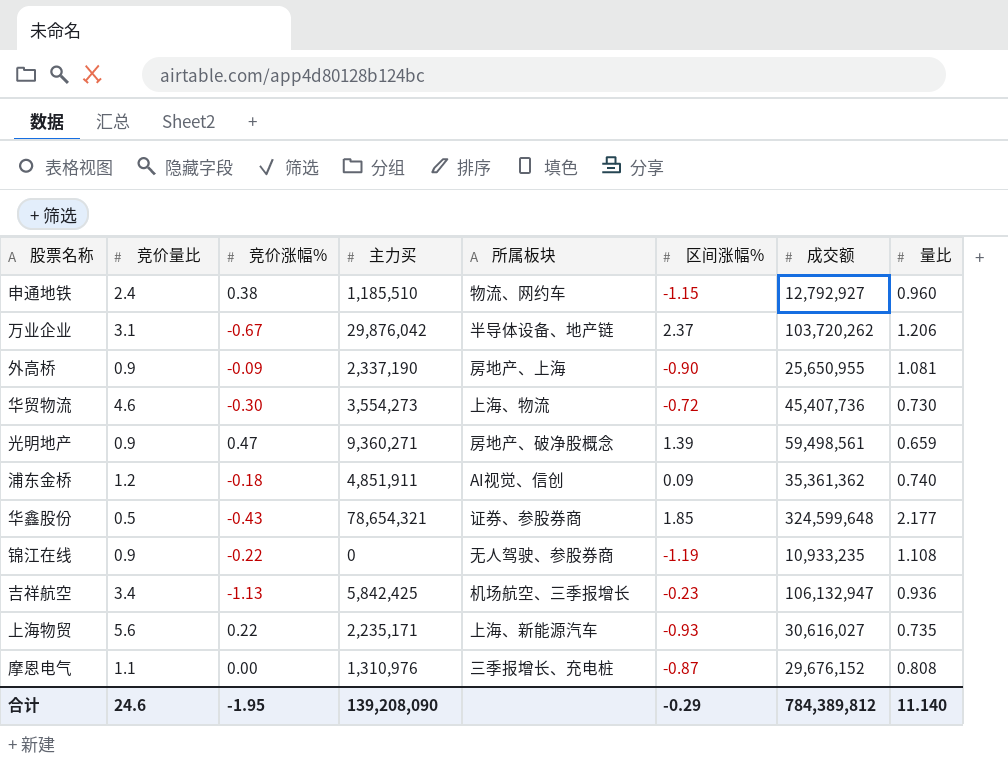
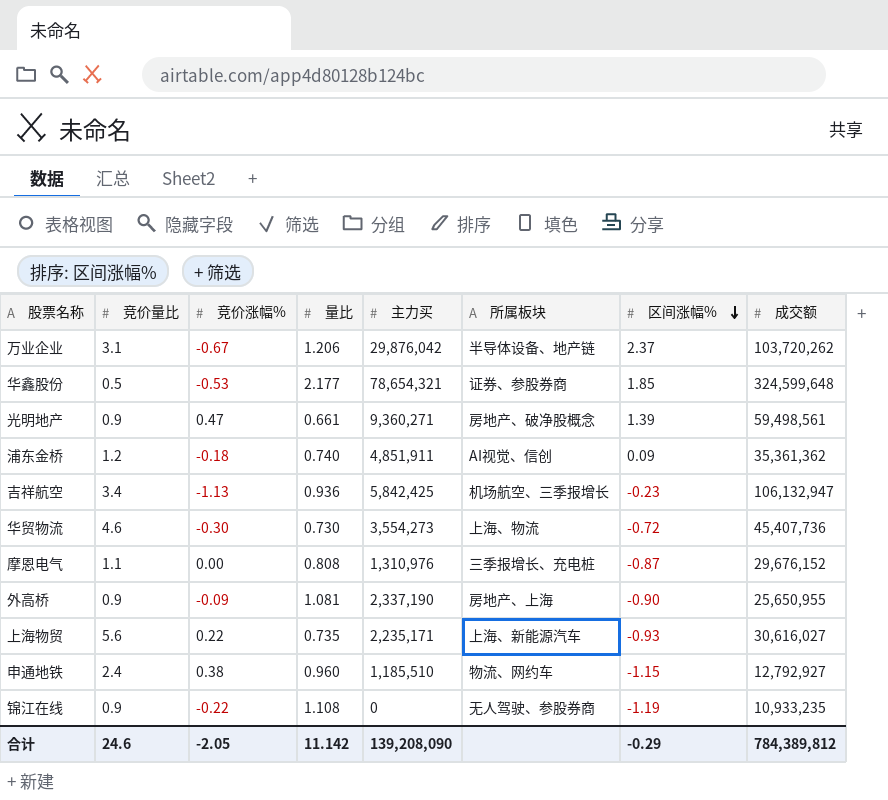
row order: none -> 区间涨幅% descending
column 量比 | position: 8 -> 4
华鑫股份 | 竞价涨幅%: -0.43 -> -0.53
光明地产 | 量比: 0.659 -> 0.661
合计 | 竞价涨幅%: -1.95 -> -2.05
合计 | 量比: 11.140 -> 11.142

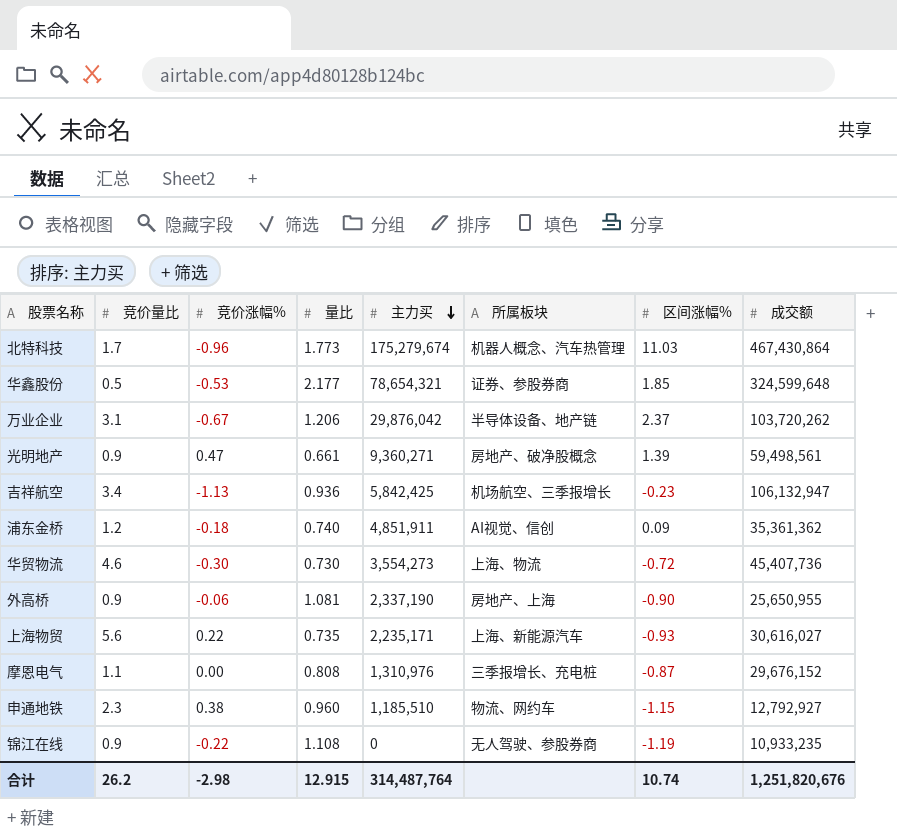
row order: 区间涨幅% descending -> 主力买 descending
row 北特科技: none -> 1.7 | -0.96 | 1.773 | 175,279,674 | 机器人概念、汽车热管理 | 11.03 | 467,430,864
外高桥 | 竞价涨幅%: -0.09 -> -0.06
申通地铁 | 竞价量比: 2.4 -> 2.3
合计 | 竞价量比: 24.6 -> 26.2
合计 | 竞价涨幅%: -2.05 -> -2.98
合计 | 量比: 11.142 -> 12.915
合计 | 主力买: 139,208,090 -> 314,487,764
合计 | 区间涨幅%: -0.29 -> 10.74
合计 | 成交额: 784,389,812 -> 1,251,820,676

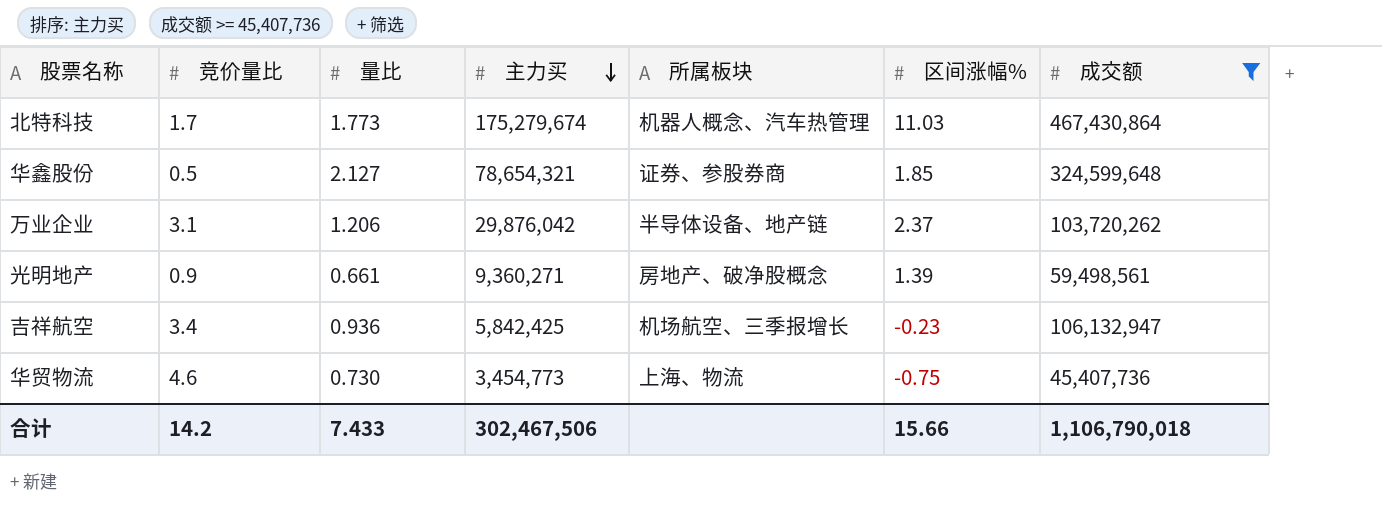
filter: none -> 成交额 >= 45,407,736
column 竞价涨幅% | position: 3 -> none
华鑫股份 | 量比: 2.177 -> 2.127
华贸物流 | 主力买: 3,554,273 -> 3,454,773
华贸物流 | 区间涨幅%: -0.72 -> -0.75
合计 | 竞价量比: 26.2 -> 14.2
合计 | 量比: 12.915 -> 7.433
合计 | 主力买: 314,487,764 -> 302,467,506
合计 | 区间涨幅%: 10.74 -> 15.66
合计 | 成交额: 1,251,820,676 -> 1,106,790,018

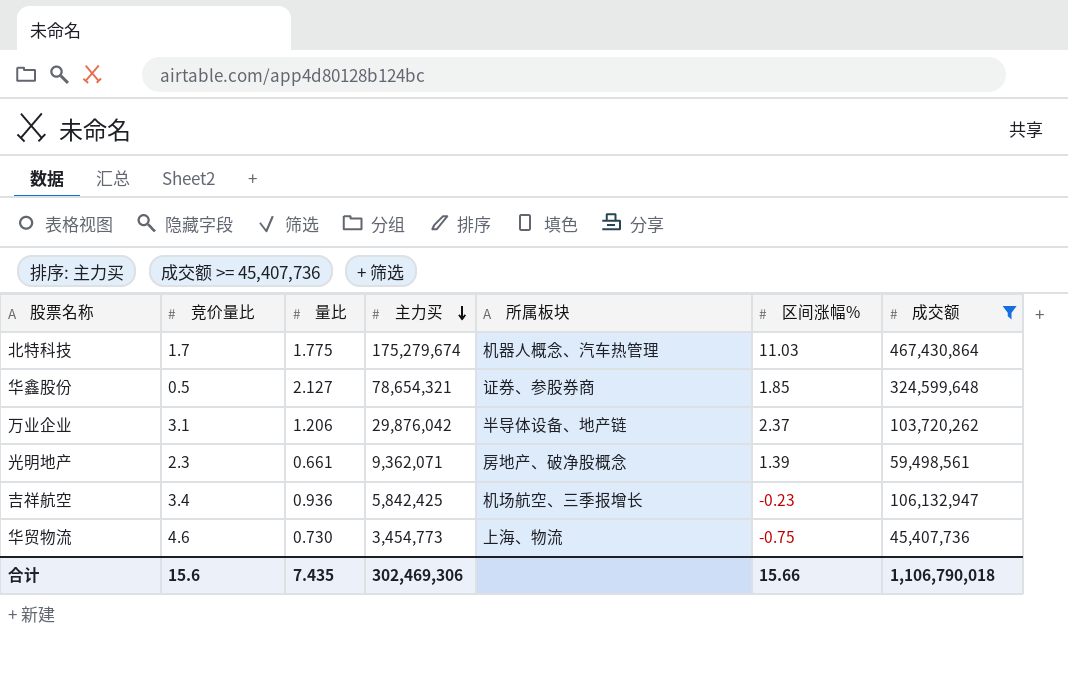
北特科技 | 量比: 1.773 -> 1.775
光明地产 | 竞价量比: 0.9 -> 2.3
光明地产 | 主力买: 9,360,271 -> 9,362,071
合计 | 竞价量比: 14.2 -> 15.6
合计 | 量比: 7.433 -> 7.435
合计 | 主力买: 302,467,506 -> 302,469,306

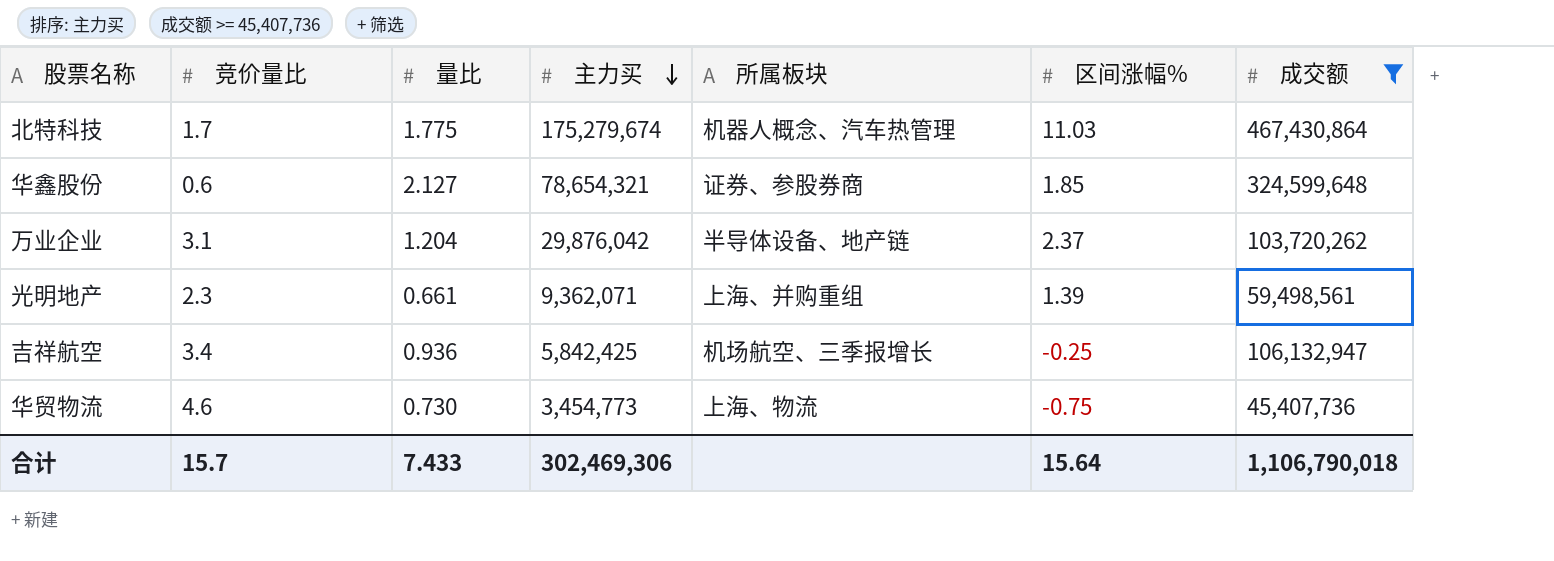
华鑫股份 | 竞价量比: 0.5 -> 0.6
万业企业 | 量比: 1.206 -> 1.204
光明地产 | 所属板块: 房地产、破净股概念 -> 上海、并购重组
吉祥航空 | 区间涨幅%: -0.23 -> -0.25
合计 | 竞价量比: 15.6 -> 15.7
合计 | 量比: 7.435 -> 7.433
合计 | 区间涨幅%: 15.66 -> 15.64

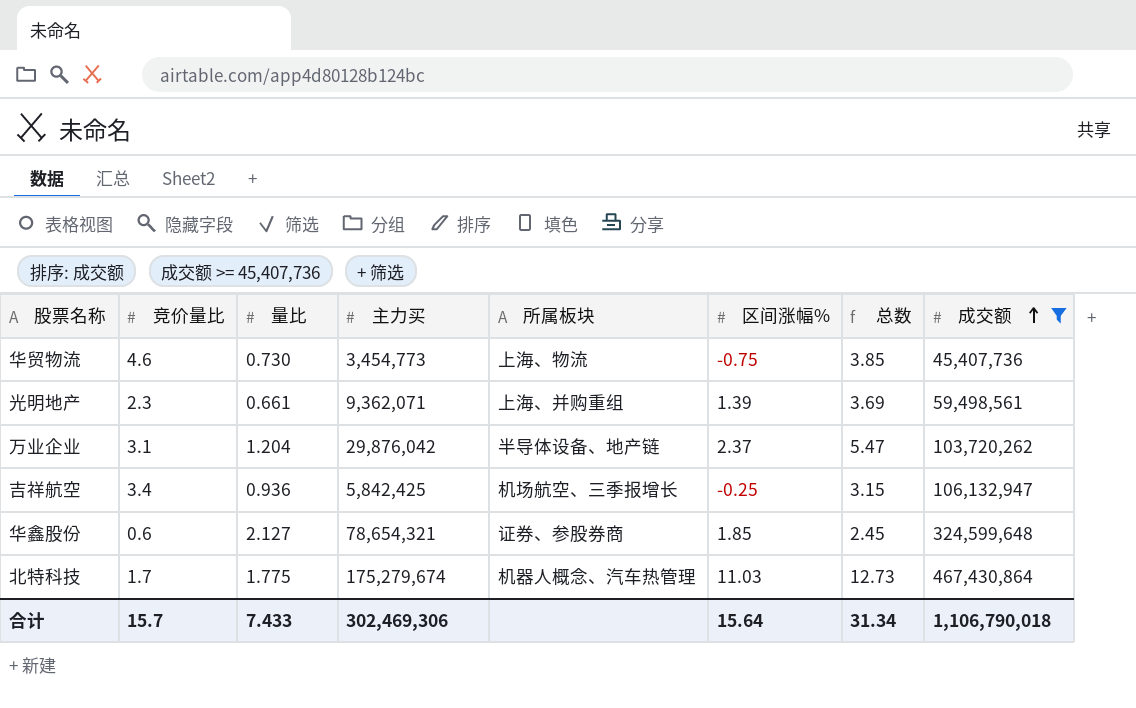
row order: 主力买 descending -> 成交额 ascending
column 总数 | formula: none -> [竞价量比] + [区间涨幅%]

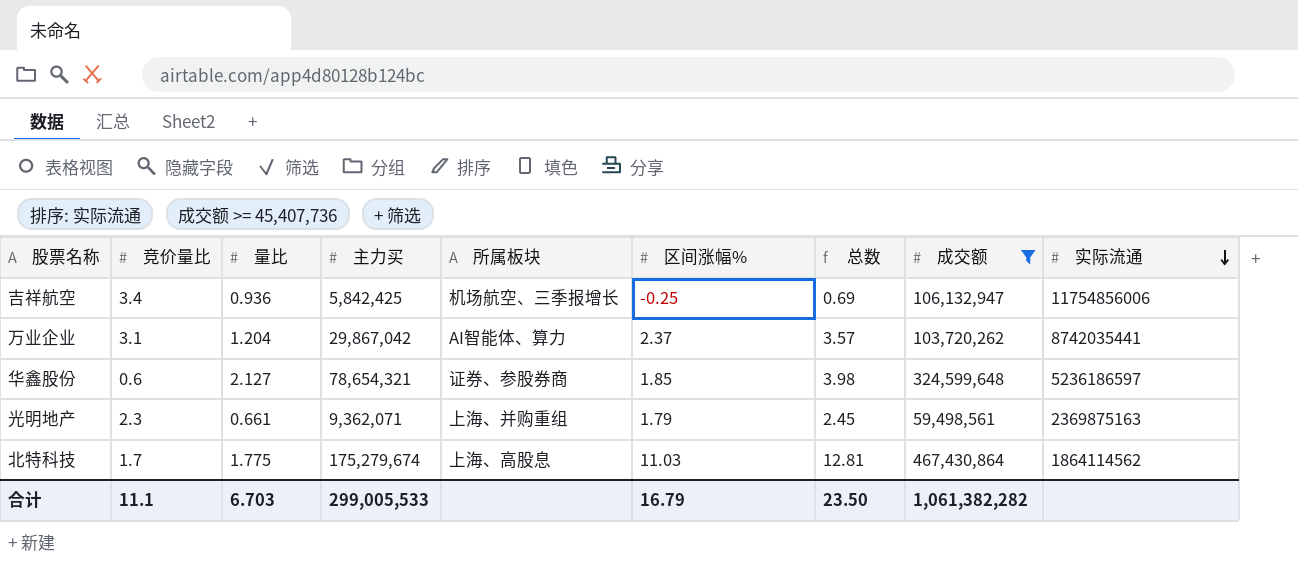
row order: 成交额 ascending -> 实际流通 descending
column 总数 | formula: [竞价量比] + [区间涨幅%] -> [量比] + [区间涨幅%]
column 实际流通 | position: none -> 9
row 华贸物流: 4.6 | 0.730 | 3,454,773 | 上海、物流 | -0.75 | 3.85 | 45,407,736 -> none
万业企业 | 主力买: 29,876,042 -> 29,867,042
万业企业 | 所属板块: 半导体设备、地产链 -> AI智能体、算力
光明地产 | 区间涨幅%: 1.39 -> 1.79
北特科技 | 所属板块: 机器人概念、汽车热管理 -> 上海、高股息
合计 | 竞价量比: 15.7 -> 11.1
合计 | 量比: 7.433 -> 6.703
合计 | 主力买: 302,469,306 -> 299,005,533
合计 | 区间涨幅%: 15.64 -> 16.79
合计 | 总数: 31.34 -> 23.50
合计 | 成交额: 1,106,790,018 -> 1,061,382,282

